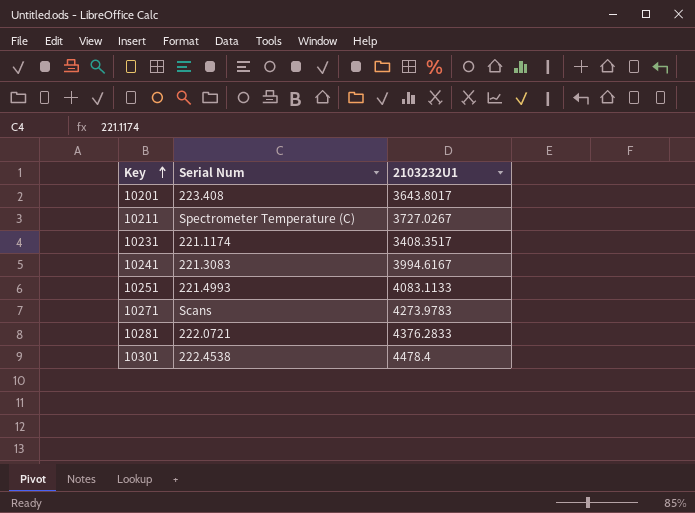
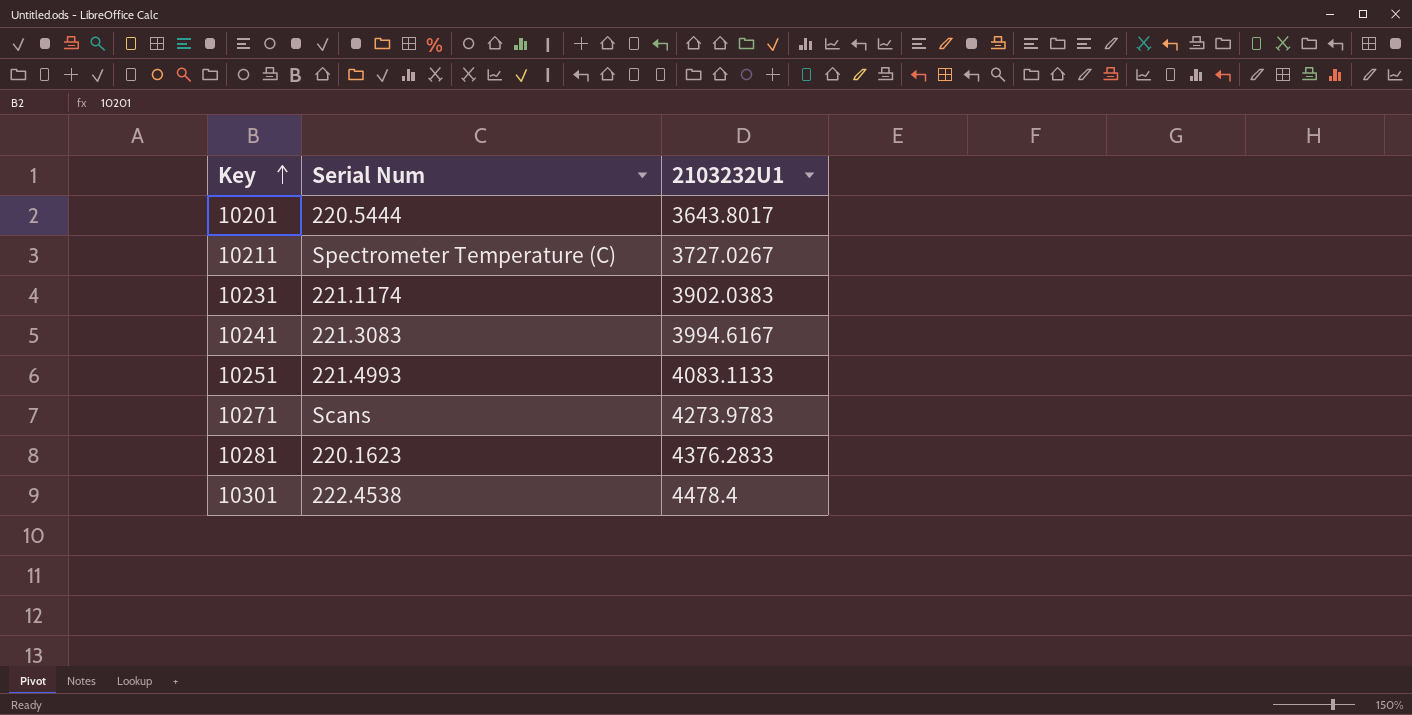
10201 | Serial Num: 223.408 -> 220.5444
10231 | 2103232U1: 3408.3517 -> 3902.0383
10281 | Serial Num: 222.0721 -> 220.1623

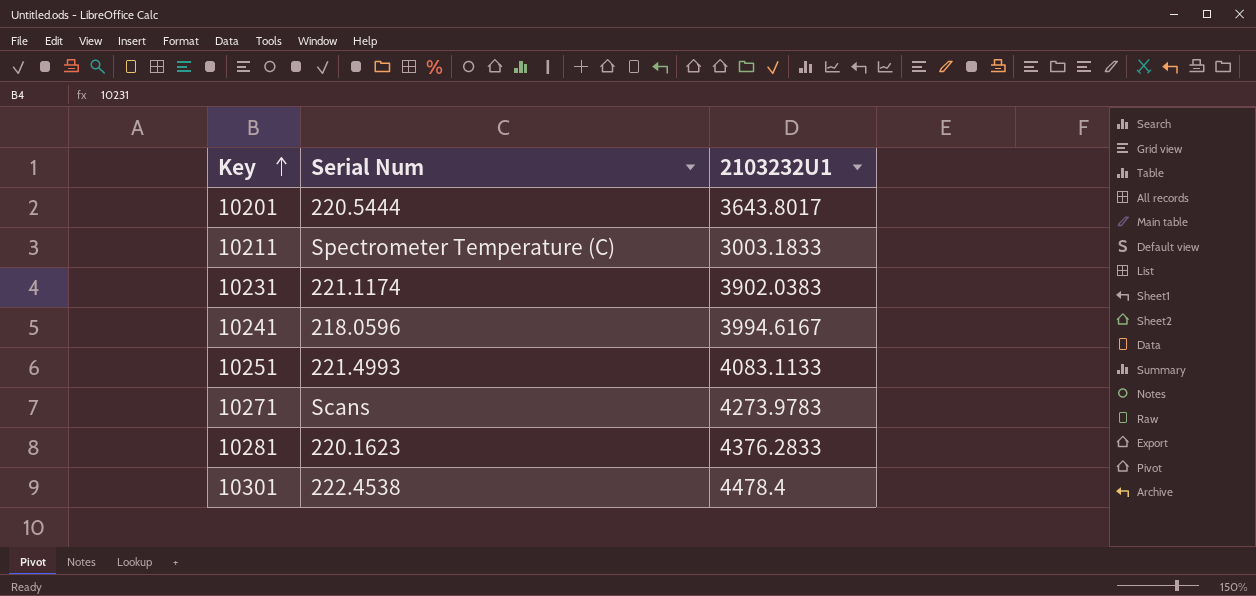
10211 | 2103232U1: 3727.0267 -> 3003.1833
10241 | Serial Num: 221.3083 -> 218.0596

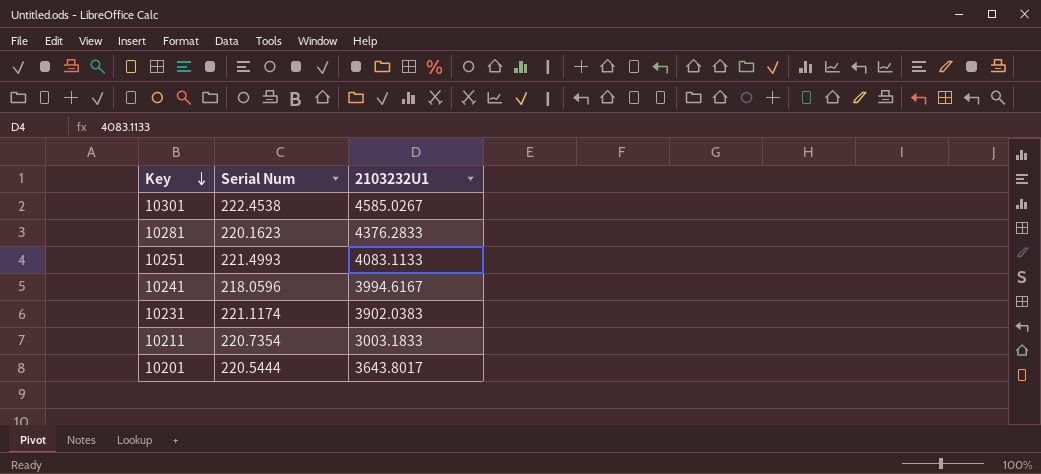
row order: Key ascending -> Key descending
row 10271: Scans | 4273.9783 -> none
10301 | 2103232U1: 4478.4 -> 4585.0267
10211 | Serial Num: Spectrometer Temperature (C) -> 220.7354

